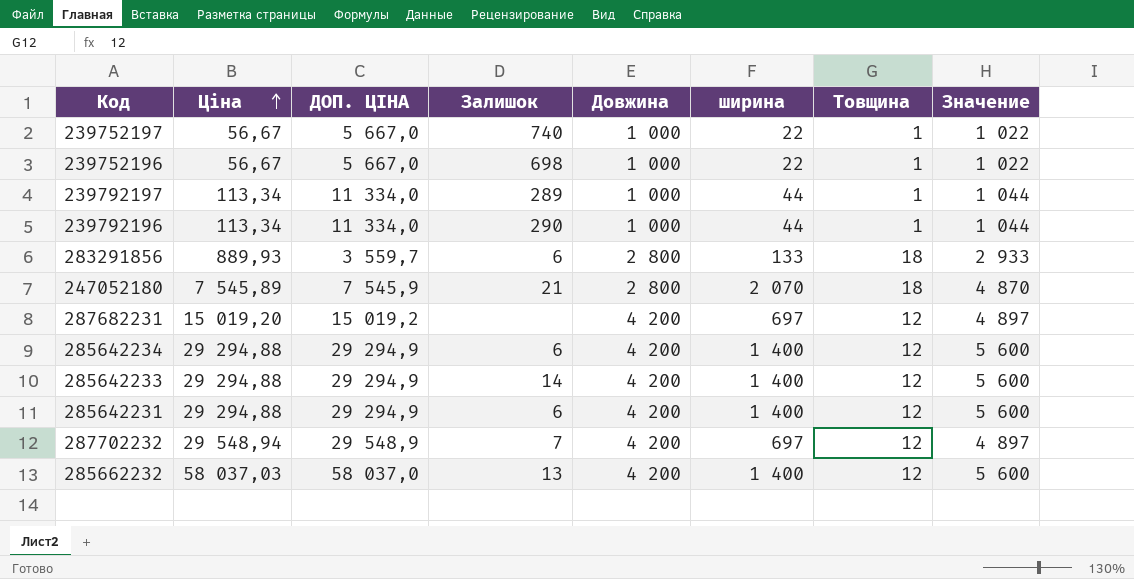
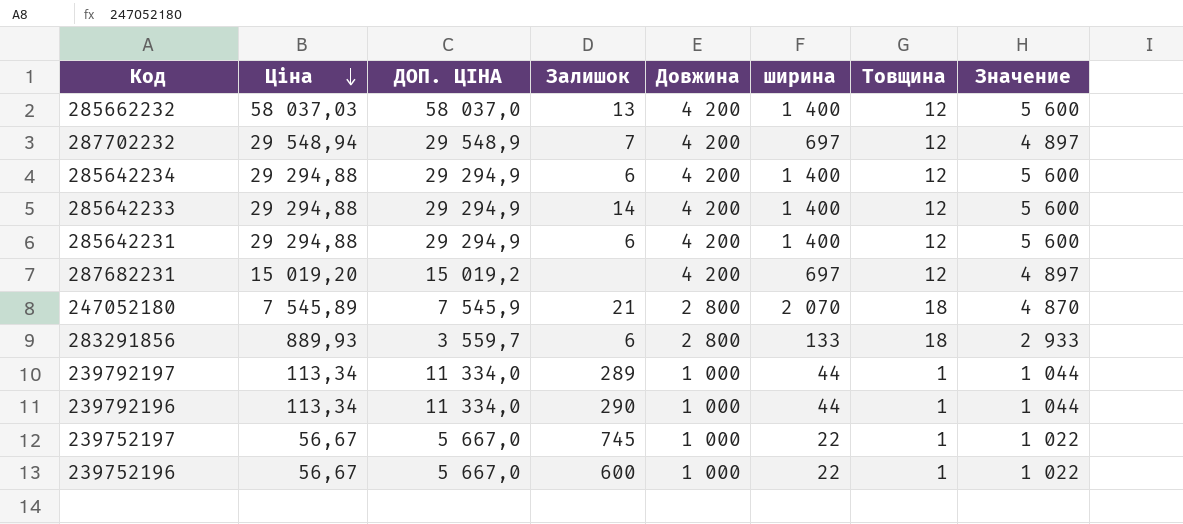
row order: Ціна ascending -> Ціна descending
239752197 | Залишок: 740 -> 745
239752196 | Залишок: 698 -> 600

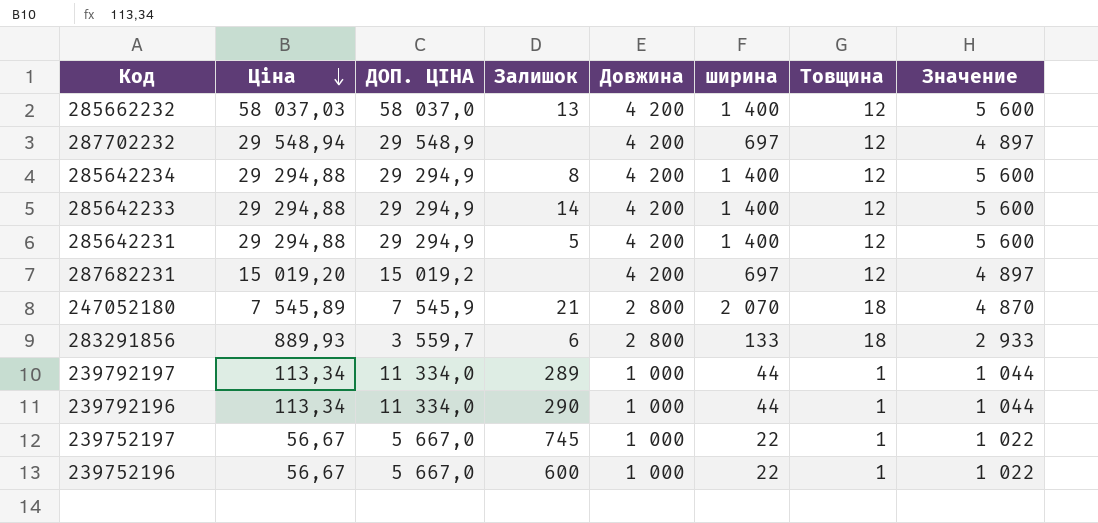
287702232 | Залишок: 7 -> none
285642234 | Залишок: 6 -> 8
285642231 | Залишок: 6 -> 5

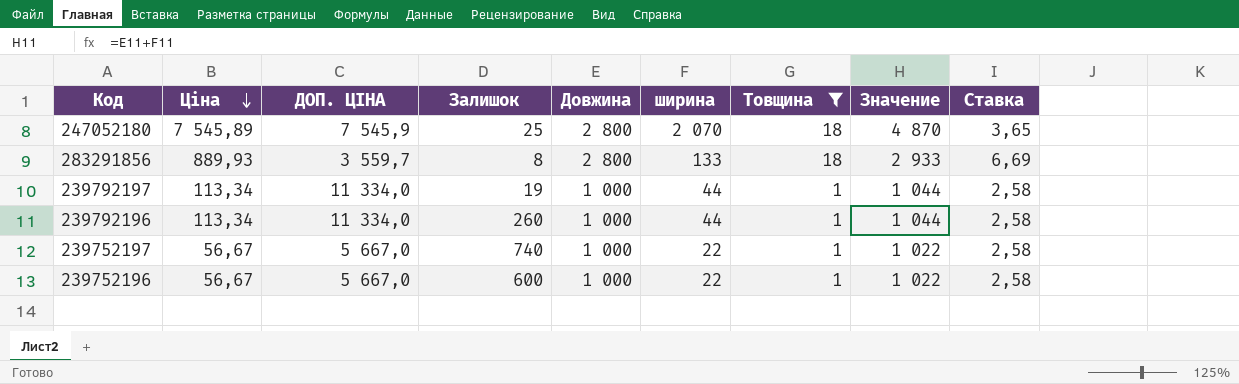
filter: none -> Товщина != 12
column Ставка | formula: none -> [Ціна] / [ширина]
247052180 | Залишок: 21 -> 25
283291856 | Залишок: 6 -> 8
239792197 | Залишок: 289 -> 19
239792196 | Залишок: 290 -> 260
239752197 | Залишок: 745 -> 740

